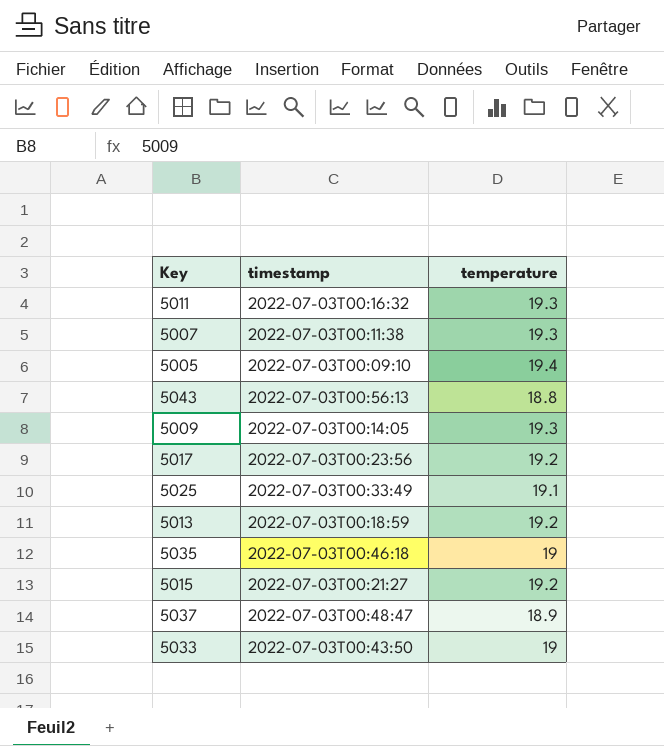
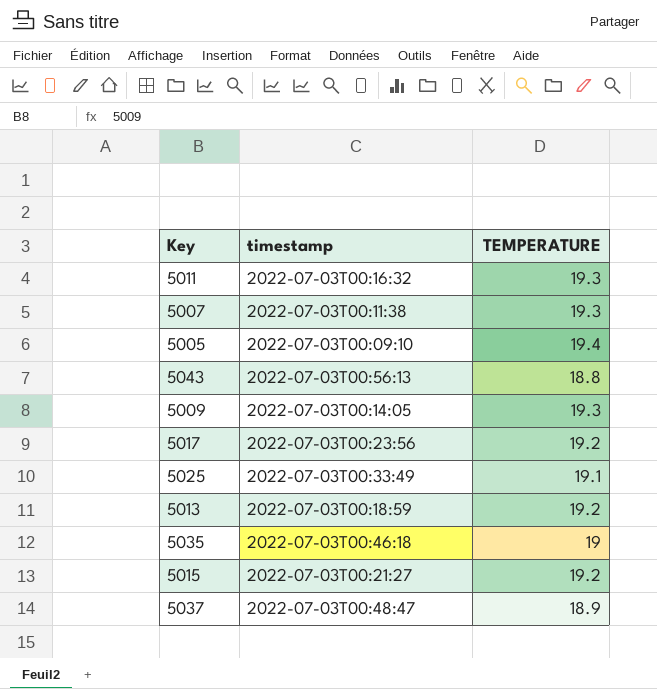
column name: temperature -> TEMPERATURE
row 5033: 2022-07-03T00:43:50 | 19 -> none

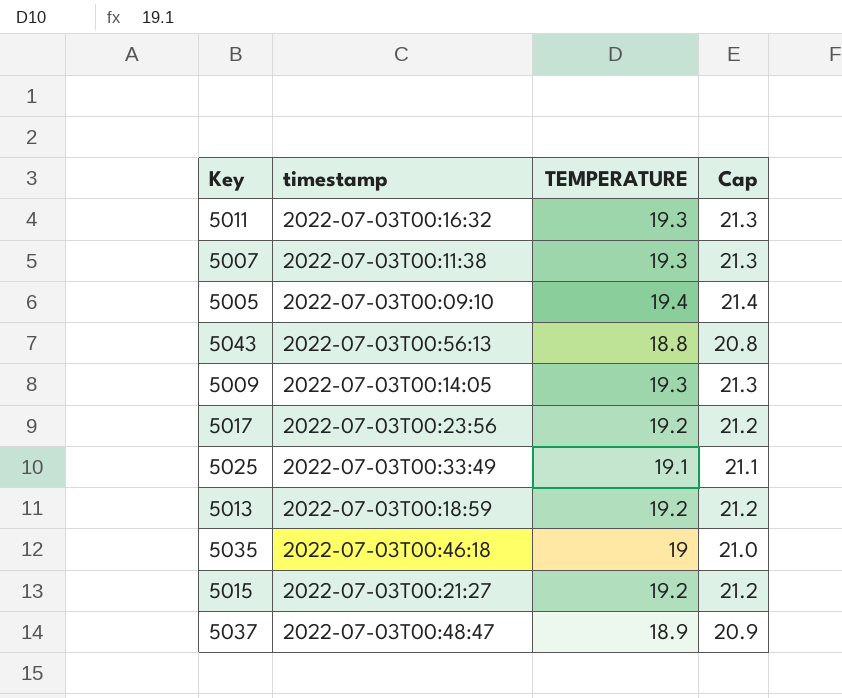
column Cap | formula: none -> [TEMPERATURE] + 2

